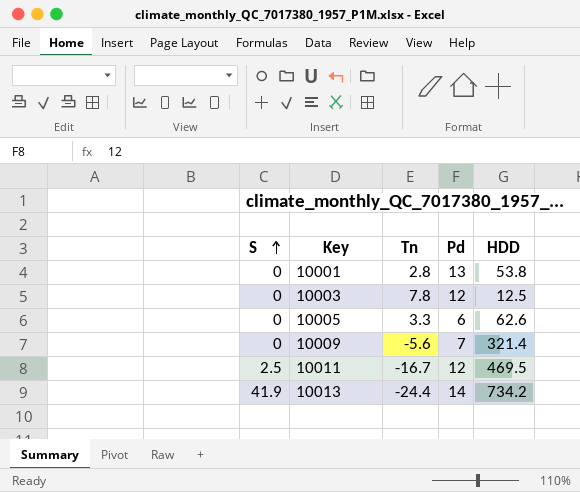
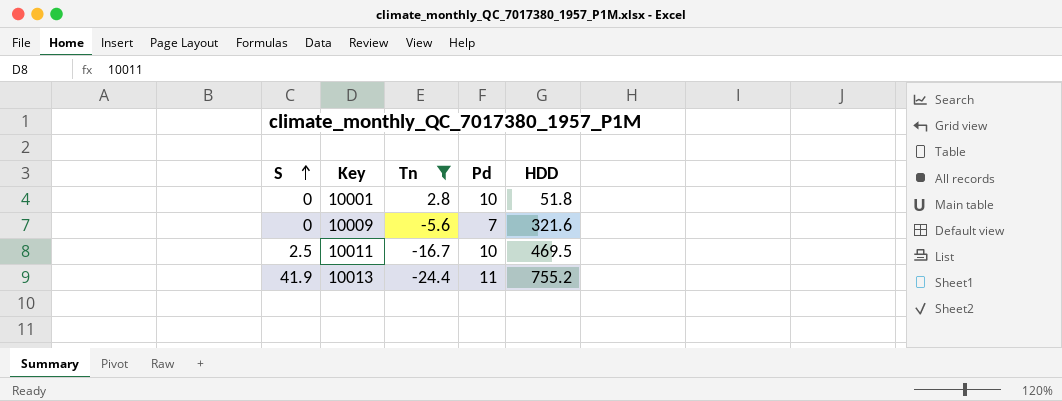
filter: none -> Tn <= 2.8
10001 | Pd: 13 -> 10
10001 | HDD: 53.8 -> 51.8
10009 | HDD: 321.4 -> 321.6
10011 | Pd: 12 -> 10
10013 | Pd: 14 -> 11
10013 | HDD: 734.2 -> 755.2

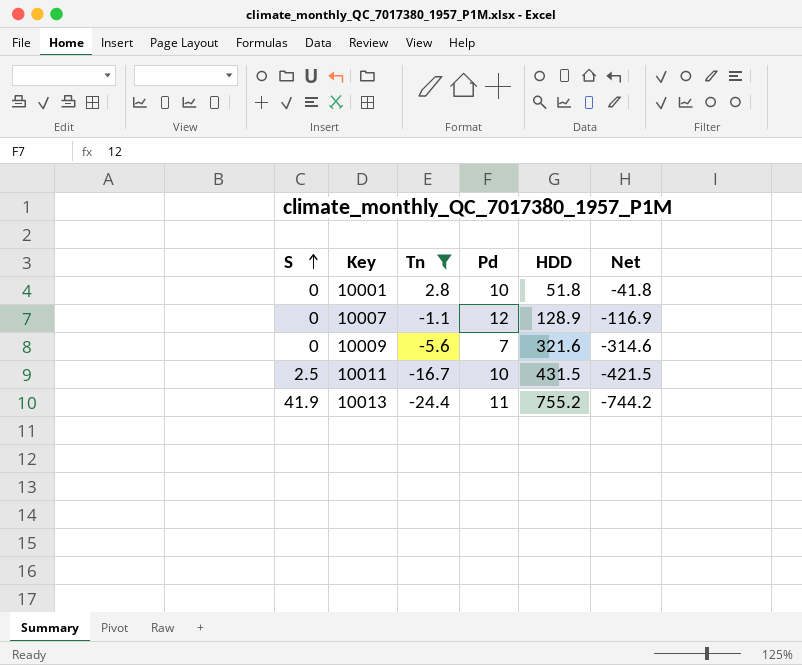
column Net | formula: none -> [Pd] - [HDD]
row 10007: none -> 0 | -1.1 | 12 | 128.9 | -116.9
10011 | HDD: 469.5 -> 431.5

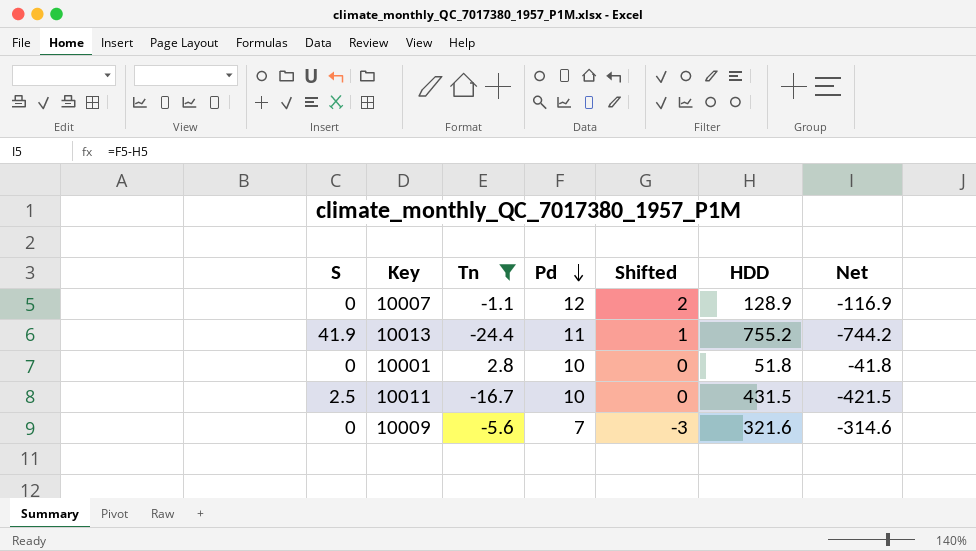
row order: S ascending -> Pd descending
column Shifted | formula: none -> [Pd] - 10

